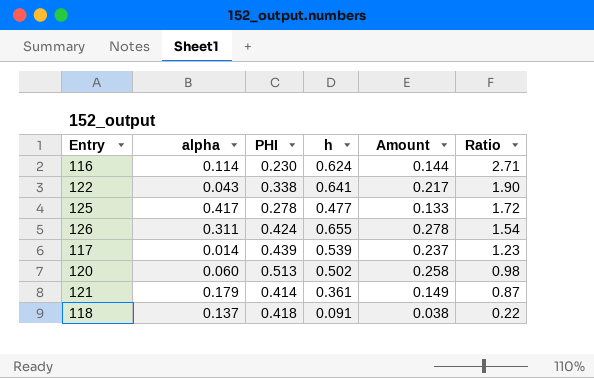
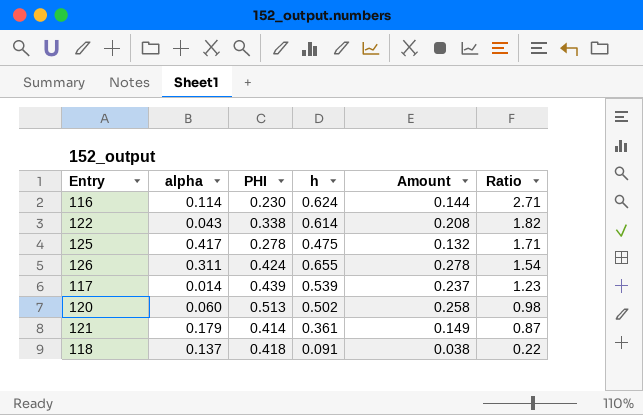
122 | h: 0.641 -> 0.614
122 | Amount: 0.217 -> 0.208
122 | Ratio: 1.90 -> 1.82
125 | h: 0.477 -> 0.475
125 | Amount: 0.133 -> 0.132
125 | Ratio: 1.72 -> 1.71

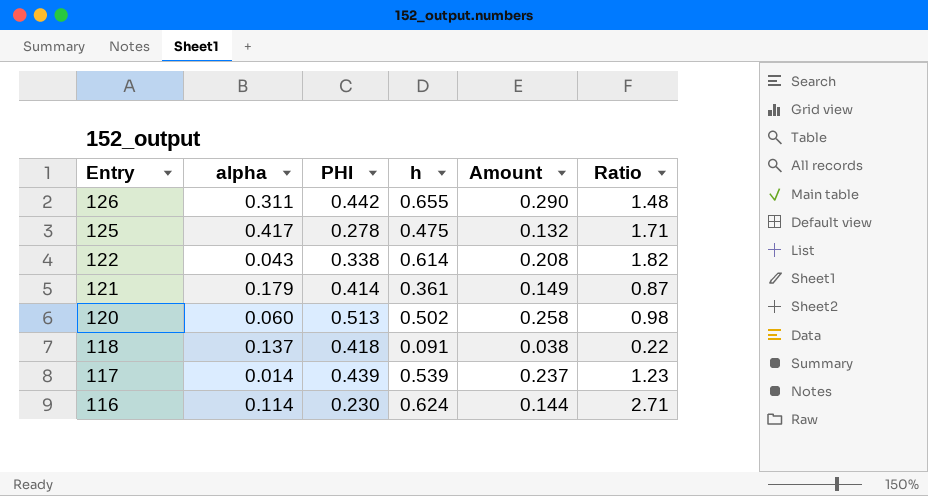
row order: Ratio descending -> Entry descending
126 | PHI: 0.424 -> 0.442
126 | Amount: 0.278 -> 0.290
126 | Ratio: 1.54 -> 1.48

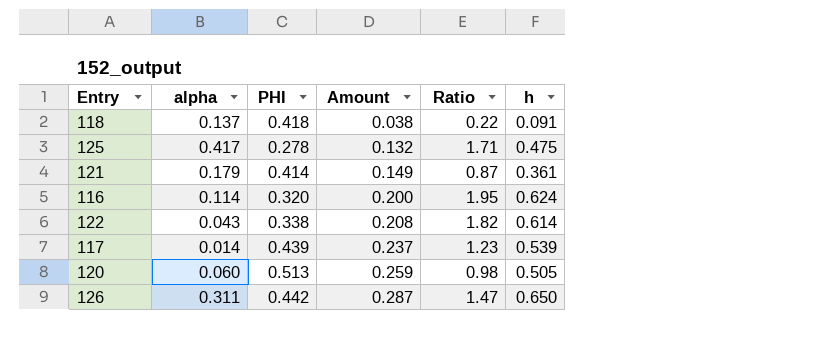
row order: Entry descending -> Amount ascending
column h | position: 4 -> 6
116 | PHI: 0.230 -> 0.320
116 | Amount: 0.144 -> 0.200
116 | Ratio: 2.71 -> 1.95
120 | Amount: 0.258 -> 0.259
120 | h: 0.502 -> 0.505
126 | Amount: 0.290 -> 0.287
126 | Ratio: 1.48 -> 1.47
126 | h: 0.655 -> 0.650

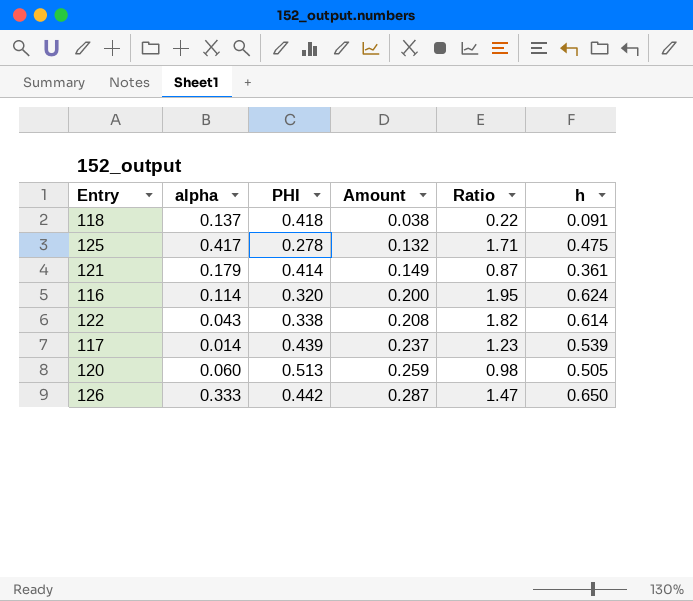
126 | alpha: 0.311 -> 0.333

